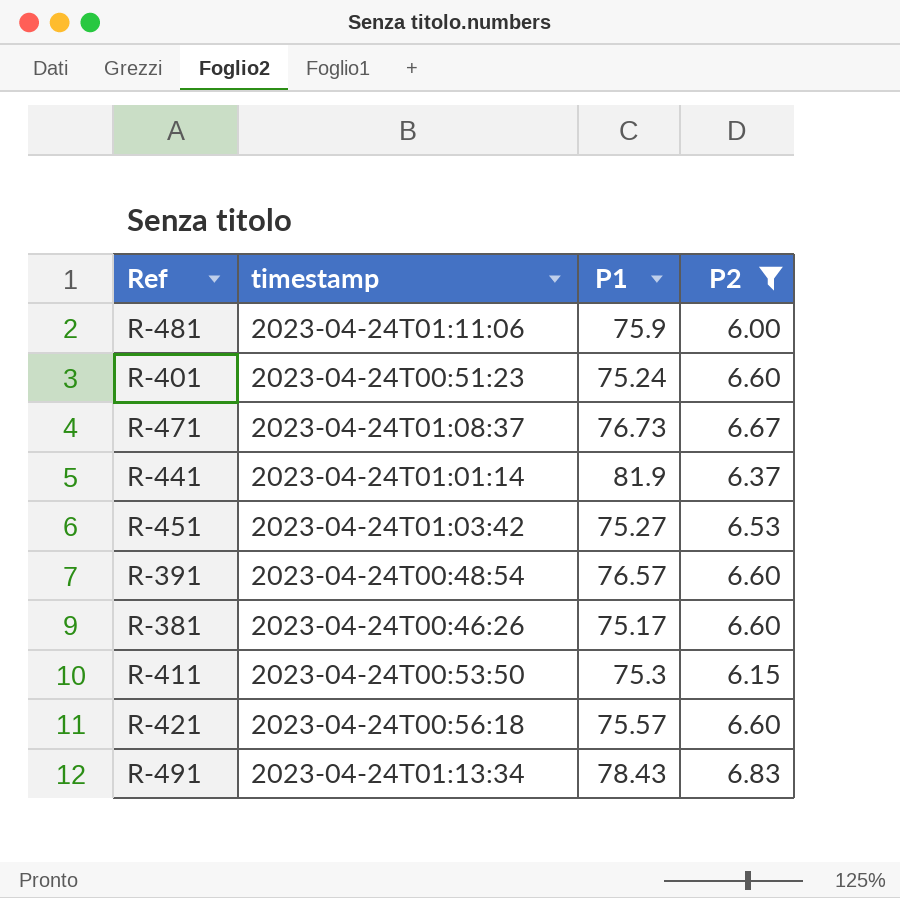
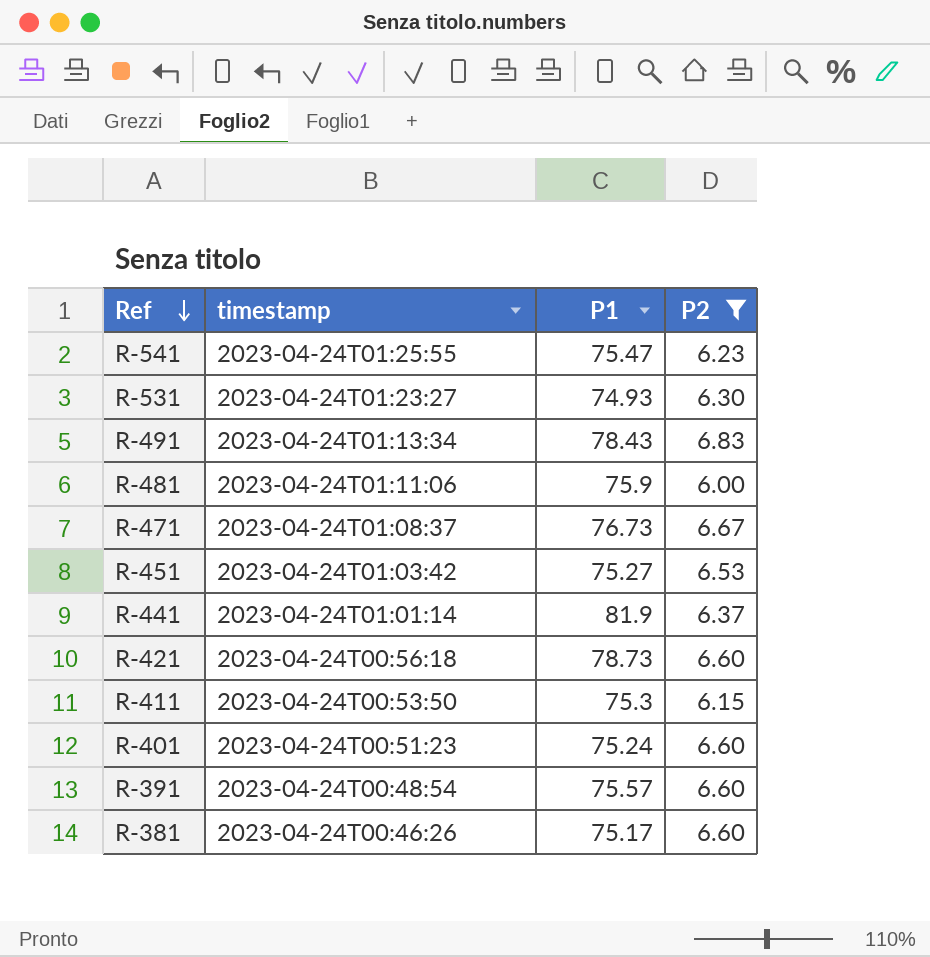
row order: none -> Ref descending
row R-541: none -> 2023-04-24T01:25:55 | 75.47 | 6.23
row R-531: none -> 2023-04-24T01:23:27 | 74.93 | 6.30
R-421 | P1: 75.57 -> 78.73
R-391 | P1: 76.57 -> 75.57

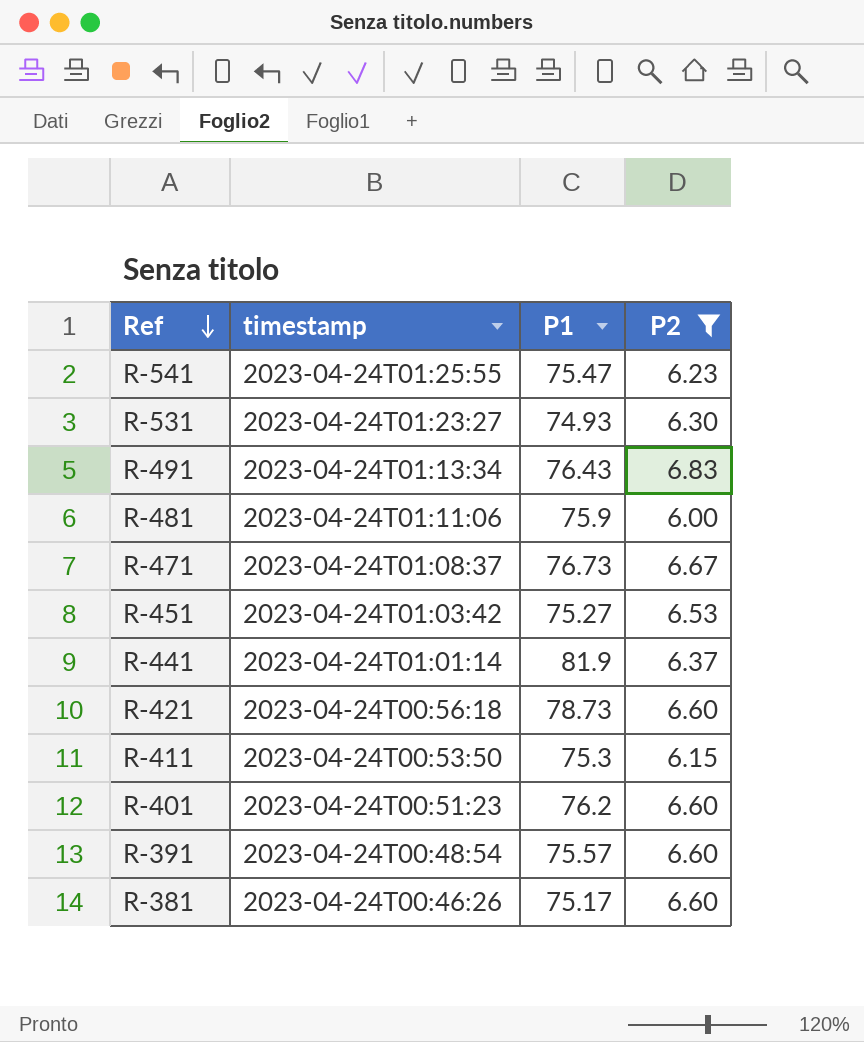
R-491 | P1: 78.43 -> 76.43
R-401 | P1: 75.24 -> 76.2

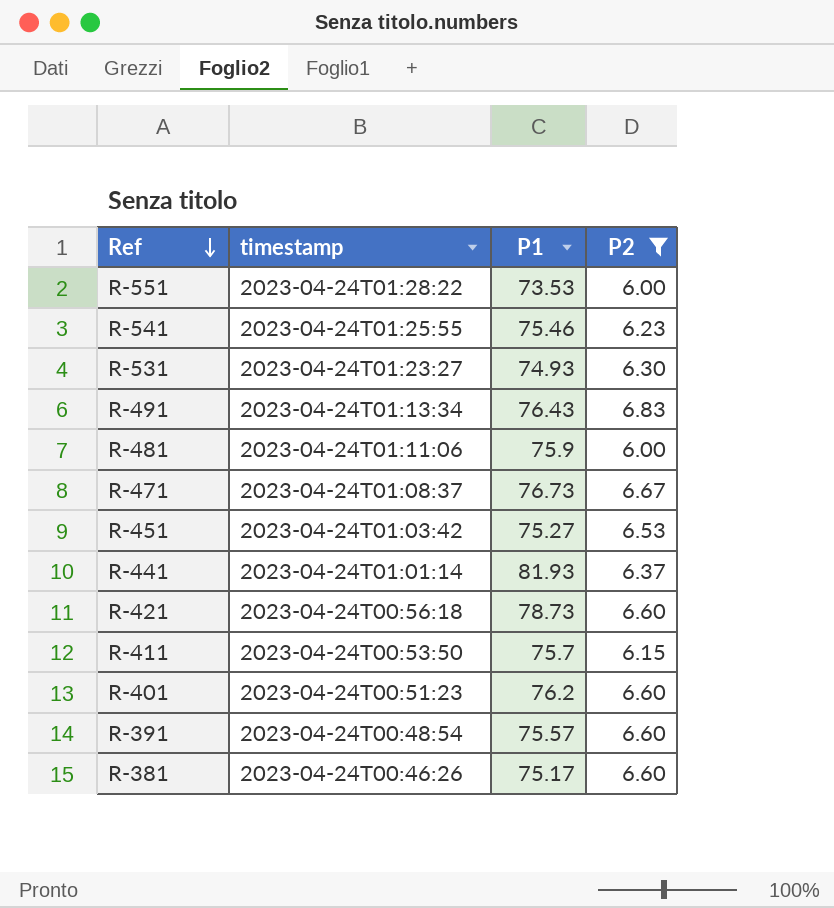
row R-551: none -> 2023-04-24T01:28:22 | 73.53 | 6.00
R-541 | P1: 75.47 -> 75.46
R-441 | P1: 81.9 -> 81.93
R-411 | P1: 75.3 -> 75.7

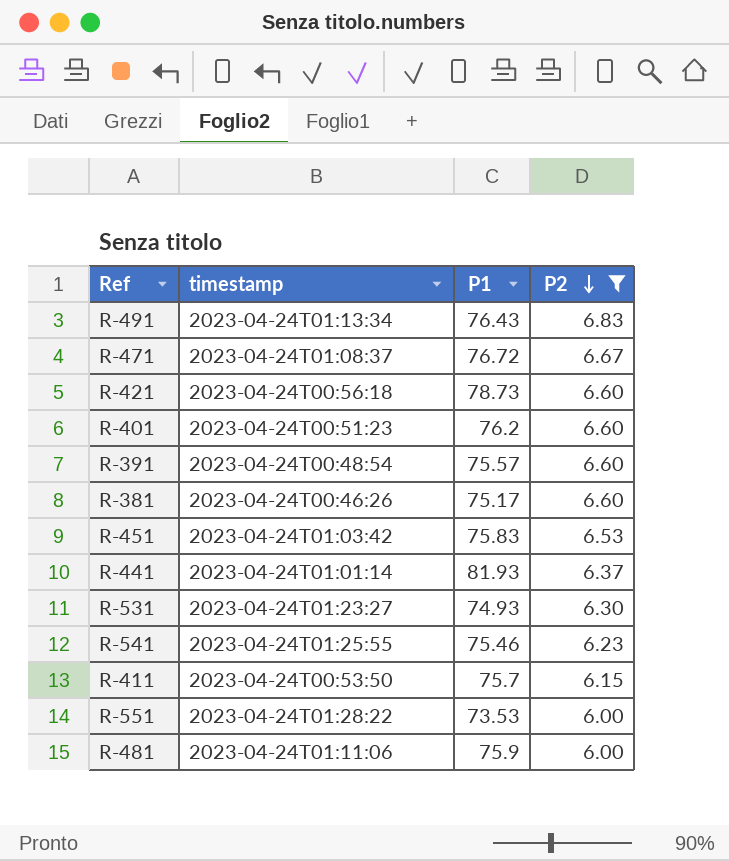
row order: Ref descending -> P2 descending
R-471 | P1: 76.73 -> 76.72
R-451 | P1: 75.27 -> 75.83

